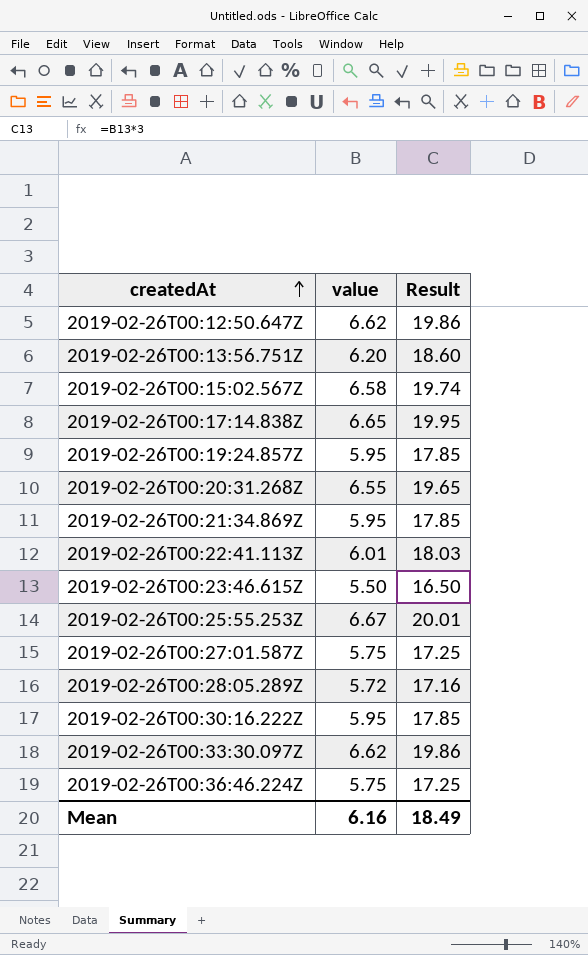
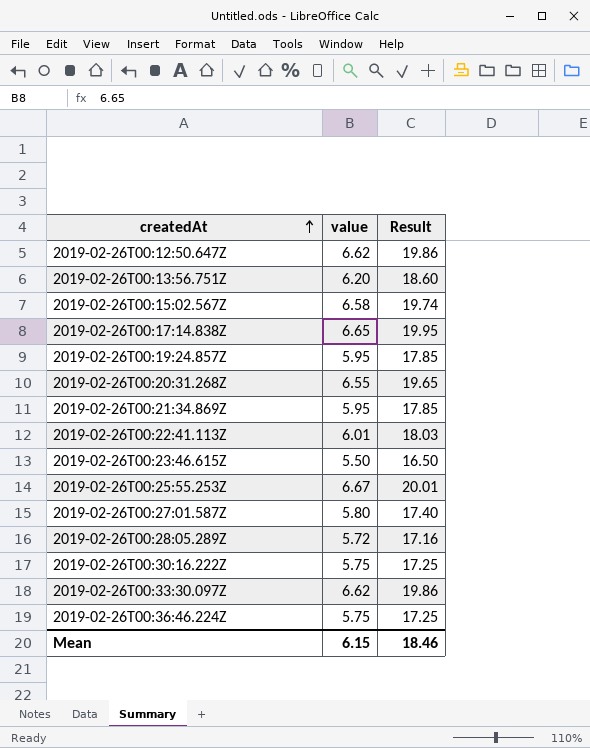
2019-02-26T00:27:01.587Z | value: 5.75 -> 5.80
2019-02-26T00:27:01.587Z | Result: 17.25 -> 17.40
2019-02-26T00:30:16.222Z | value: 5.95 -> 5.75
2019-02-26T00:30:16.222Z | Result: 17.85 -> 17.25
Mean | value: 6.16 -> 6.15
Mean | Result: 18.49 -> 18.46

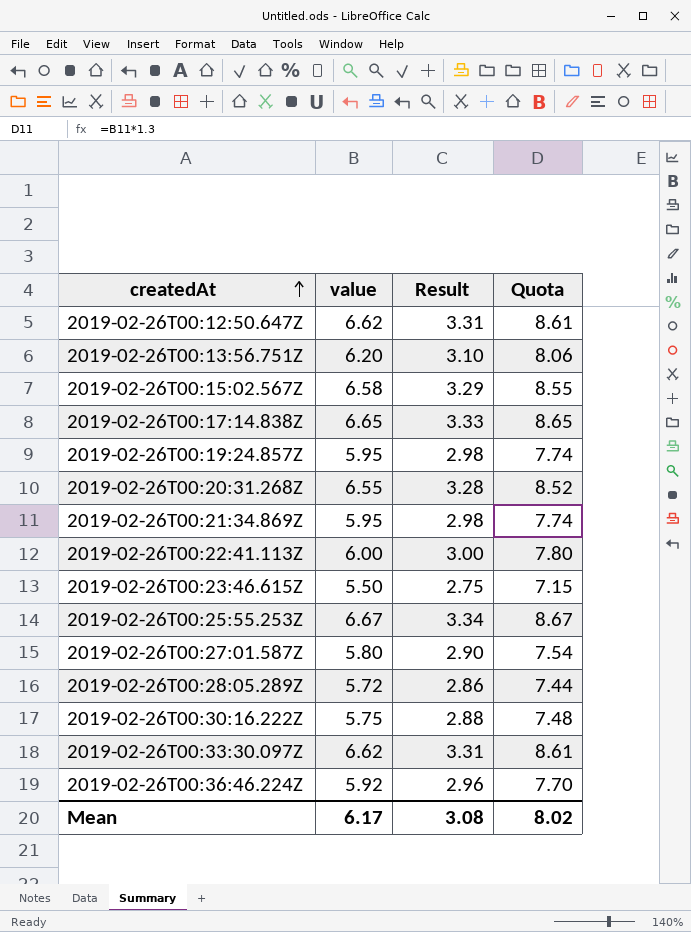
column Result | formula: [value] * 3 -> [value] * 0.5
column Quota | formula: none -> [value] * 1.3
2019-02-26T00:22:41.113Z | value: 6.01 -> 6.00
2019-02-26T00:36:46.224Z | value: 5.75 -> 5.92
Mean | value: 6.15 -> 6.17
Mean | Result: 18.46 -> 3.08

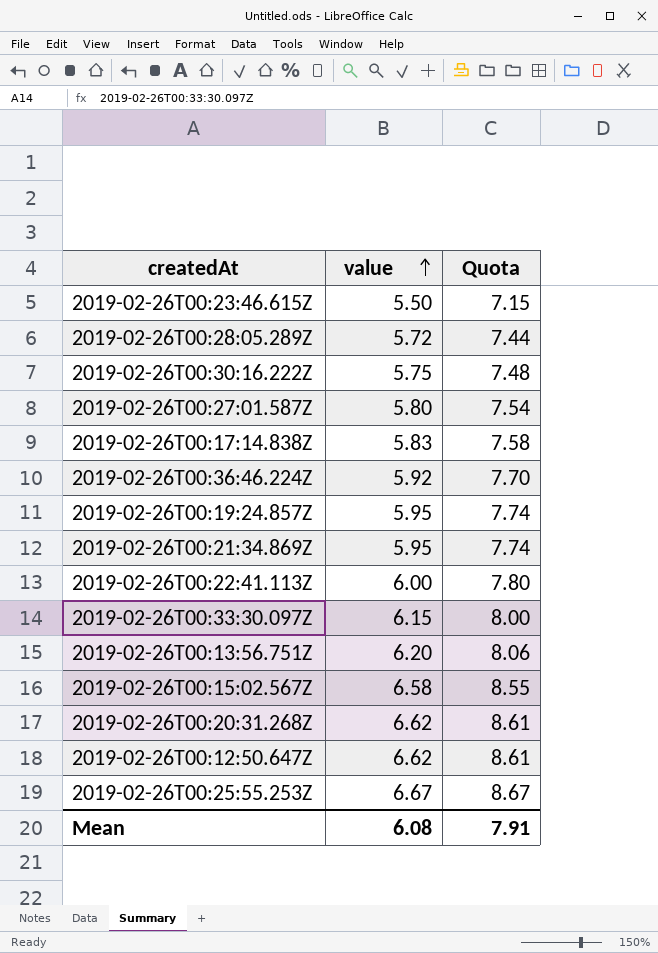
row order: createdAt ascending -> value ascending
column Result | formula: [value] * 0.5 -> none
2019-02-26T00:17:14.838Z | value: 6.65 -> 5.83
2019-02-26T00:17:14.838Z | Quota: 8.65 -> 7.58
2019-02-26T00:33:30.097Z | value: 6.62 -> 6.15
2019-02-26T00:33:30.097Z | Quota: 8.61 -> 8.00
2019-02-26T00:20:31.268Z | value: 6.55 -> 6.62
2019-02-26T00:20:31.268Z | Quota: 8.52 -> 8.61
Mean | value: 6.17 -> 6.08
Mean | Quota: 8.02 -> 7.91

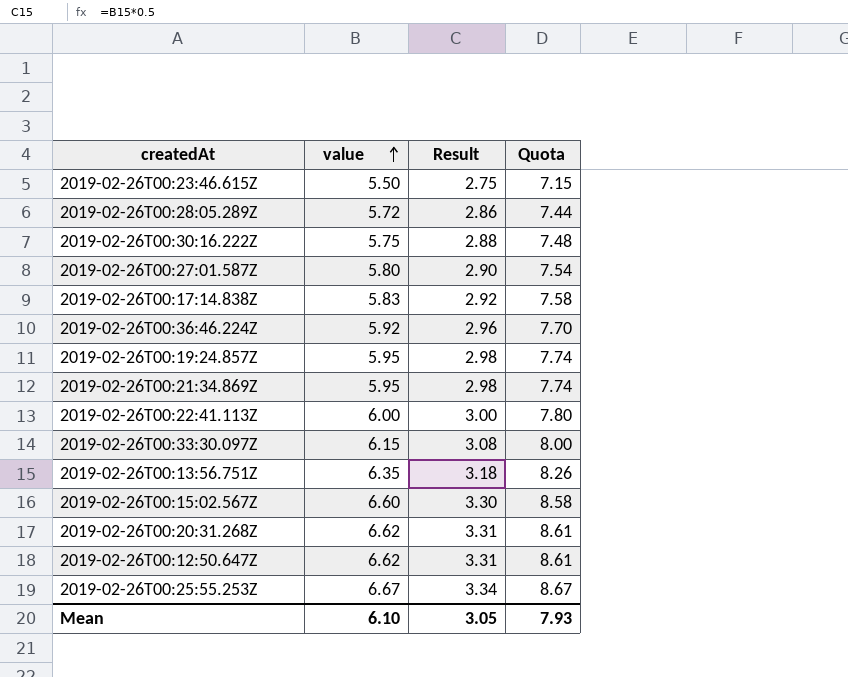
column Result | formula: none -> [value] * 0.5
2019-02-26T00:13:56.751Z | value: 6.20 -> 6.35
2019-02-26T00:13:56.751Z | Quota: 8.06 -> 8.26
2019-02-26T00:15:02.567Z | value: 6.58 -> 6.60
2019-02-26T00:15:02.567Z | Quota: 8.55 -> 8.58
Mean | value: 6.08 -> 6.10
Mean | Quota: 7.91 -> 7.93

